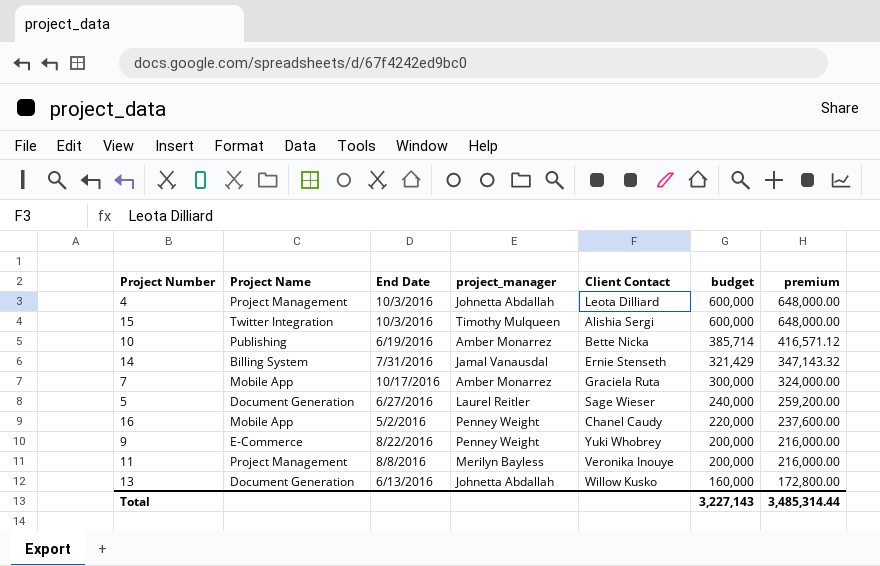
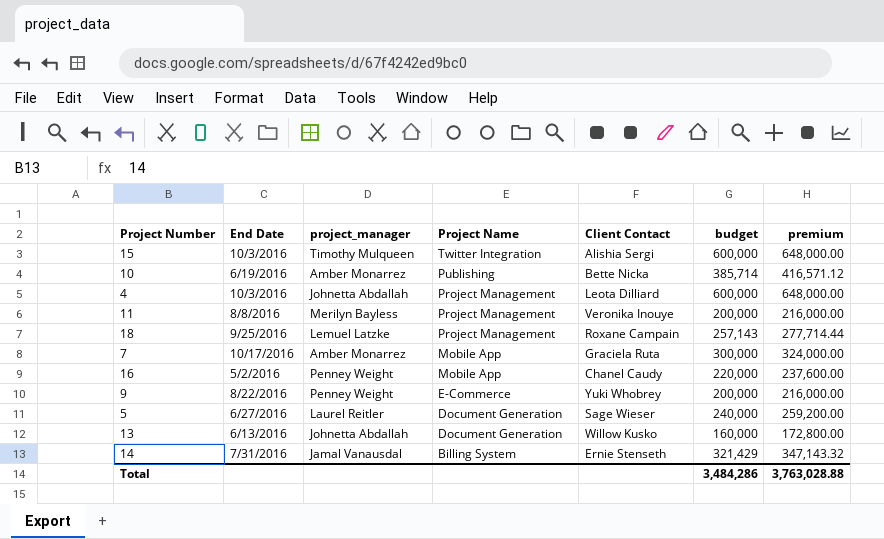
row order: budget descending -> Project Name descending
column Project Name | position: 2 -> 4
row 18: none -> 9/25/2016 | Lemuel Latzke | Project Management | Roxane Campain | 257,143 | 277,714.44
Total | budget: 3,227,143 -> 3,484,286
Total | premium: 3,485,314.44 -> 3,763,028.88

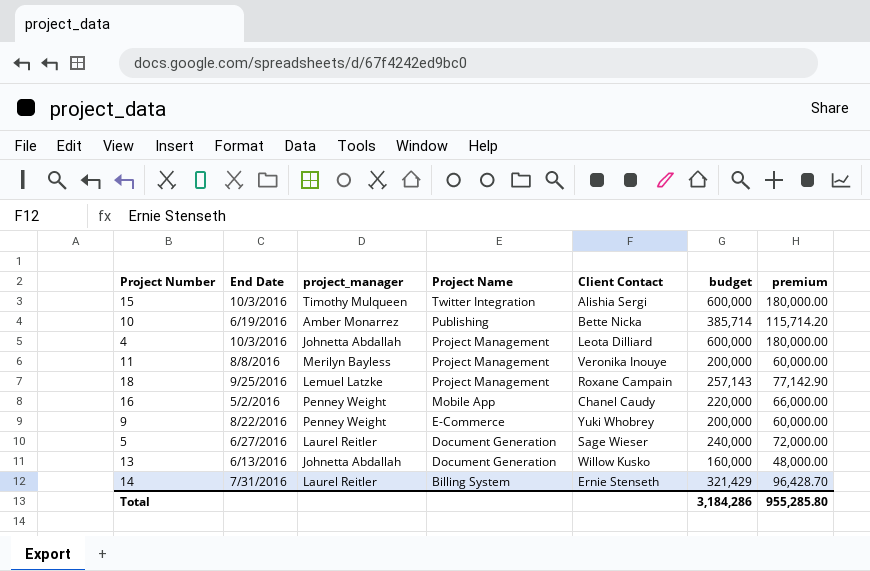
column premium | formula: [budget] * 1.08 -> [budget] * 0.3
row 7: 10/17/2016 | Amber Monarrez | Mobile App | Graciela Ruta | 300,000 | 324,000.00 -> none
14 | project_manager: Jamal Vanausdal -> Laurel Reitler
Total | budget: 3,484,286 -> 3,184,286
Total | premium: 3,763,028.88 -> 955,285.80

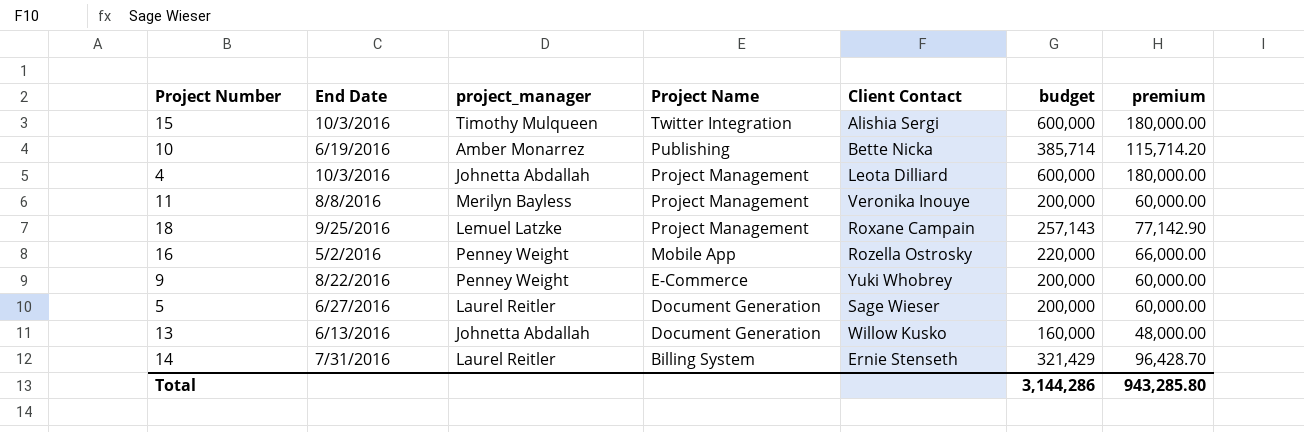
16 | Client Contact: Chanel Caudy -> Rozella Ostrosky
5 | budget: 240,000 -> 200,000
5 | premium: 72,000.00 -> 60,000.00
Total | budget: 3,184,286 -> 3,144,286
Total | premium: 955,285.80 -> 943,285.80

